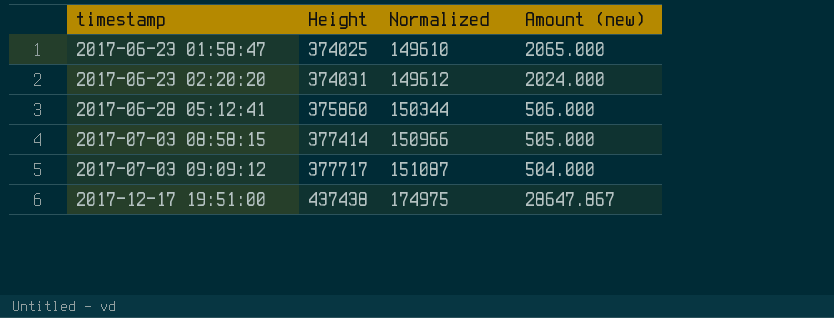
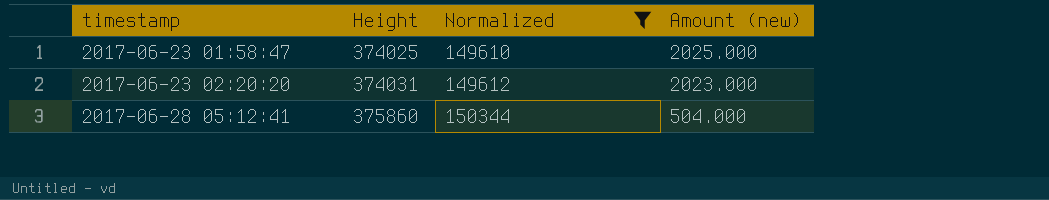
filter: none -> Normalized <= 150344
2017-06-23 01:58:47 | Amount (new): 2065.000 -> 2025.000
2017-06-23 02:20:20 | Amount (new): 2024.000 -> 2023.000
2017-06-28 05:12:41 | Amount (new): 506.000 -> 504.000

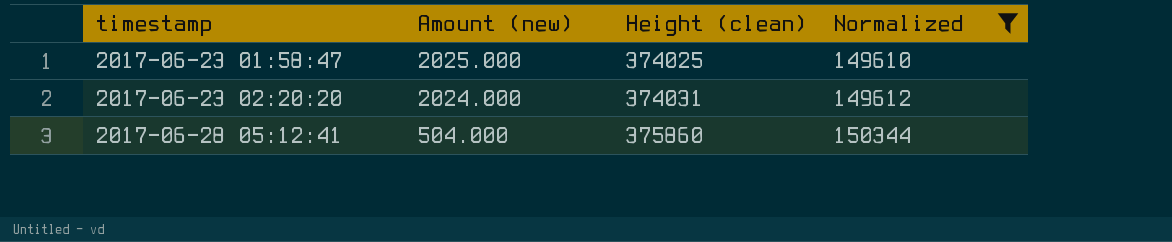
column Amount (new) | position: 4 -> 2
column name: Height -> Height (clean)
2017-06-23 02:20:20 | Amount (new): 2023.000 -> 2024.000

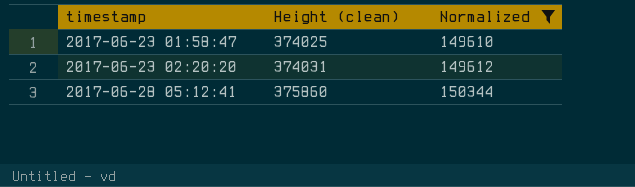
column Amount (new) | position: 2 -> none

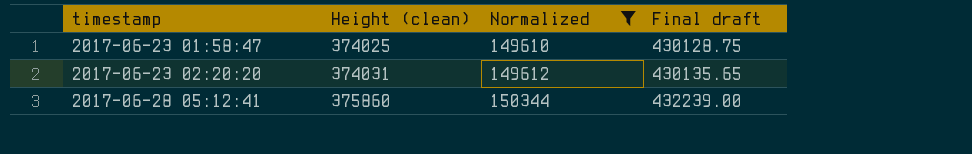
column Final draft | formula: none -> [Height (clean)] * 1.15

